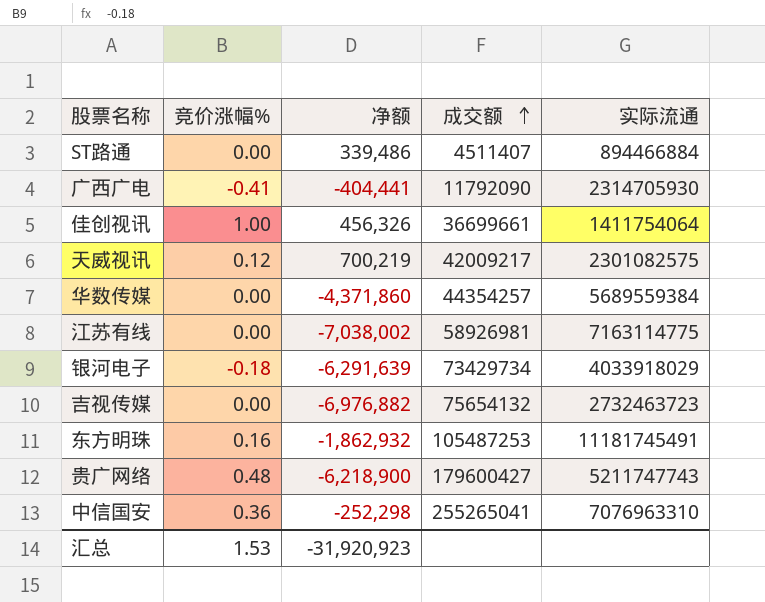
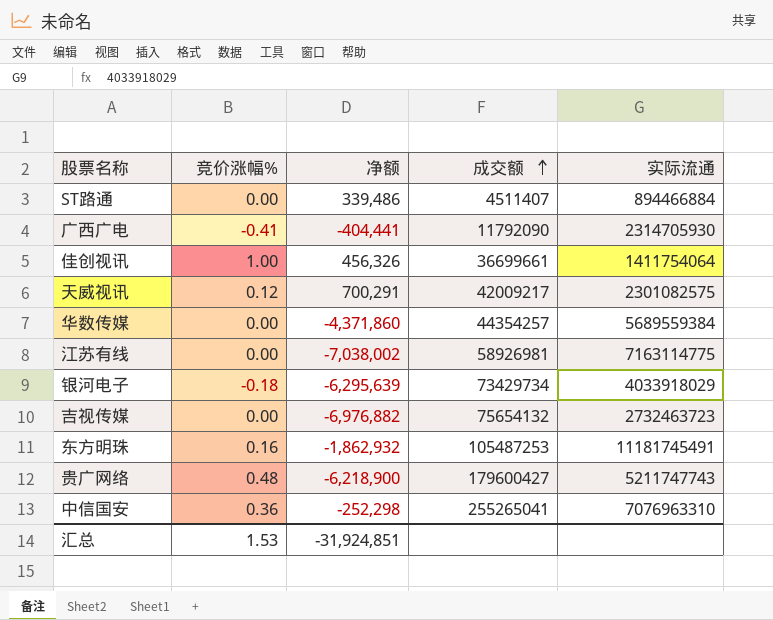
天威视讯 | 净额: 700,219 -> 700,291
银河电子 | 净额: -6,291,639 -> -6,295,639
汇总 | 净额: -31,920,923 -> -31,924,851

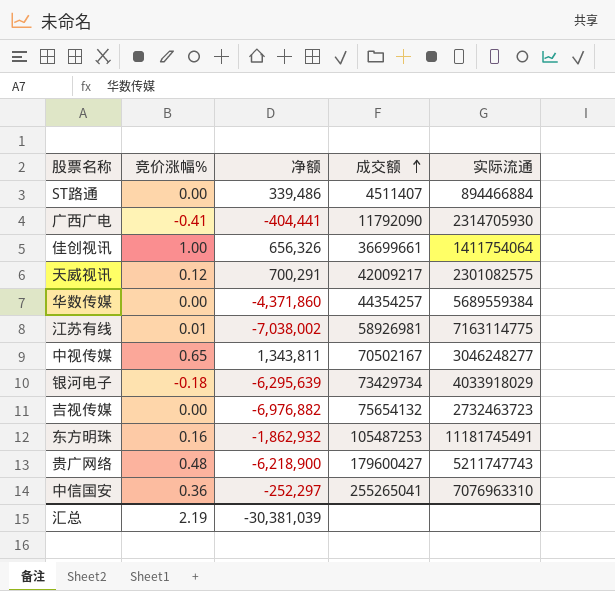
佳创视讯 | 净额: 456,326 -> 656,326
江苏有线 | 竞价涨幅%: 0.00 -> 0.01
row 中视传媒: none -> 0.65 | 1,343,811 | 70502167 | 3046248277
中信国安 | 净额: -252,298 -> -252,297
汇总 | 竞价涨幅%: 1.53 -> 2.19
汇总 | 净额: -31,924,851 -> -30,381,039

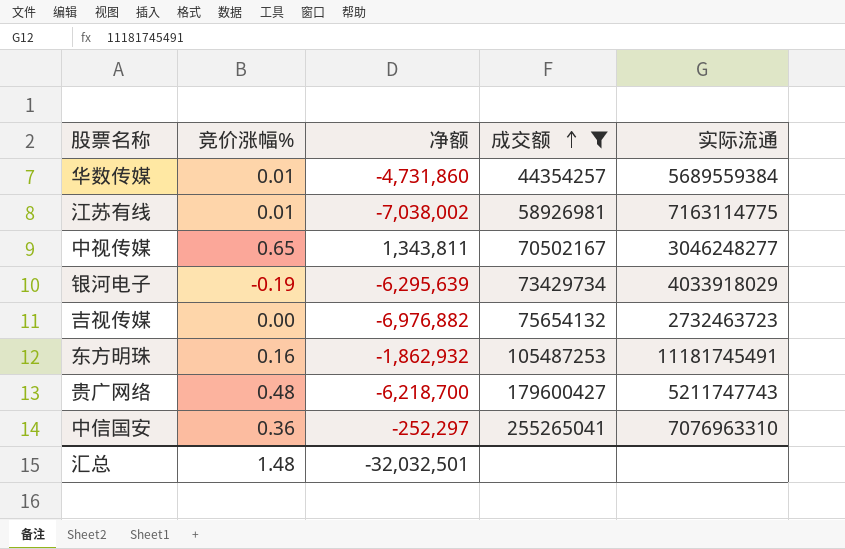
filter: none -> 成交额 >= 44354257
华数传媒 | 竞价涨幅%: 0.00 -> 0.01
华数传媒 | 净额: -4,371,860 -> -4,731,860
银河电子 | 竞价涨幅%: -0.18 -> -0.19
贵广网络 | 净额: -6,218,900 -> -6,218,700
汇总 | 竞价涨幅%: 2.19 -> 1.48
汇总 | 净额: -30,381,039 -> -32,032,501

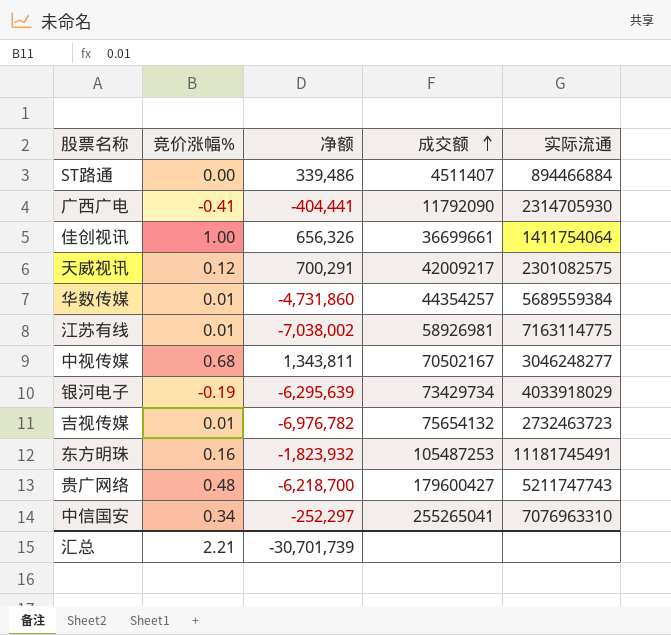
filter: 成交额 >= 44354257 -> none
中视传媒 | 竞价涨幅%: 0.65 -> 0.68
吉视传媒 | 竞价涨幅%: 0.00 -> 0.01
吉视传媒 | 净额: -6,976,882 -> -6,976,782
东方明珠 | 净额: -1,862,932 -> -1,823,932
中信国安 | 竞价涨幅%: 0.36 -> 0.34
汇总 | 竞价涨幅%: 1.48 -> 2.21
汇总 | 净额: -32,032,501 -> -30,701,739

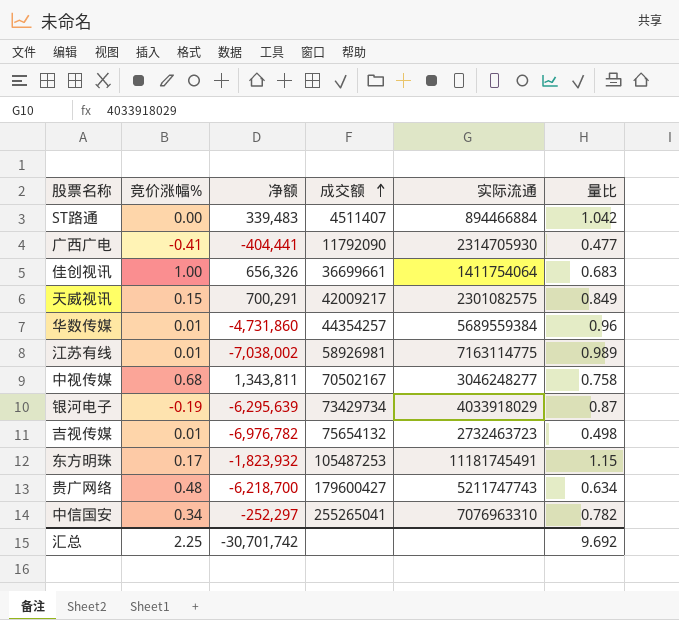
column 量比 | position: none -> 6
ST路通 | 净额: 339,486 -> 339,483
天威视讯 | 竞价涨幅%: 0.12 -> 0.15
东方明珠 | 竞价涨幅%: 0.16 -> 0.17
汇总 | 竞价涨幅%: 2.21 -> 2.25
汇总 | 净额: -30,701,739 -> -30,701,742

